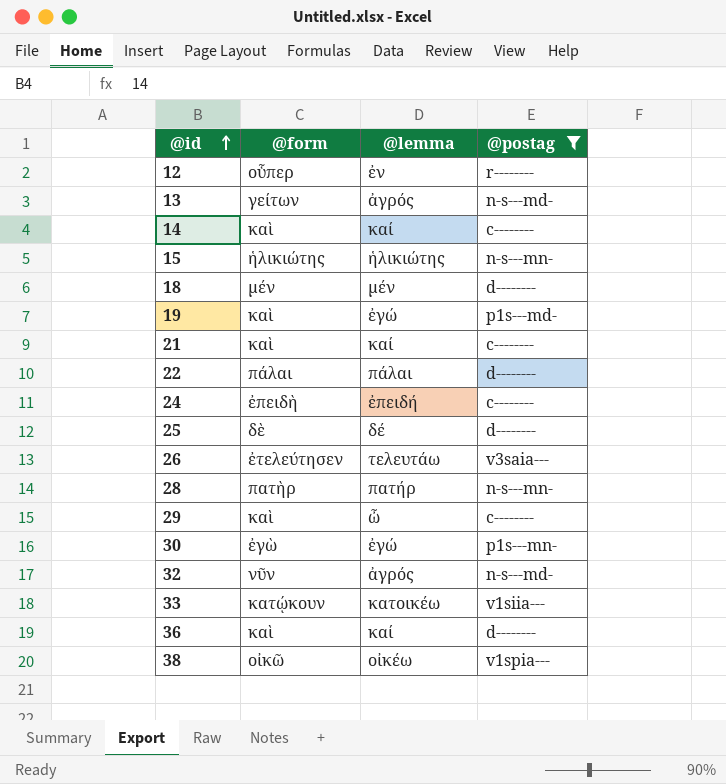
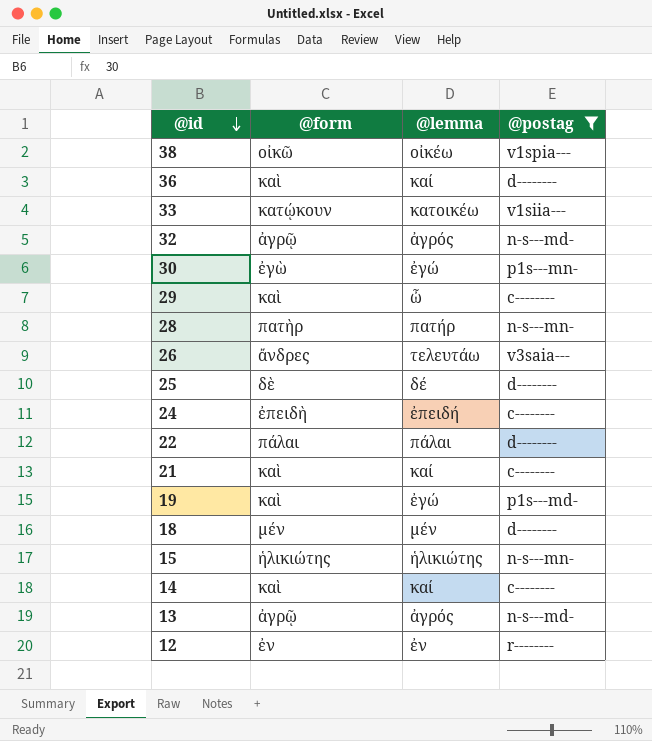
row order: @id ascending -> @id descending
32 | @form: νῦν -> ἀγρῷ
26 | @form: ἐτελεύτησεν -> ἄνδρες
13 | @form: γείτων -> ἀγρῷ
12 | @form: οὗπερ -> ἐν

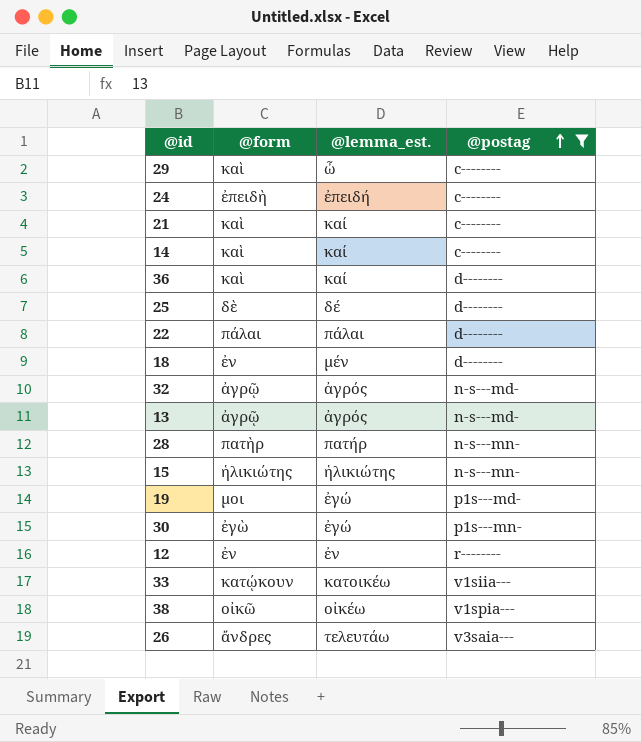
row order: @id descending -> @postag ascending
column name: @lemma -> @lemma_est.
18 | @form: μέν -> ἐν
19 | @form: καὶ -> μοι

